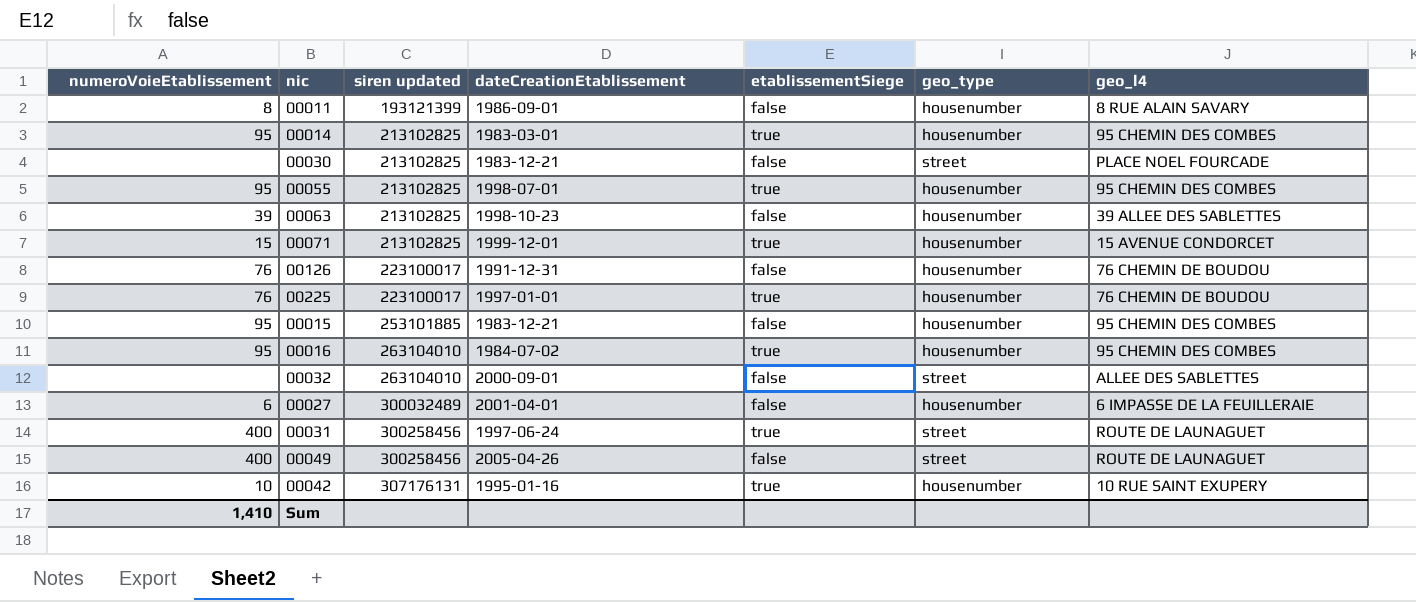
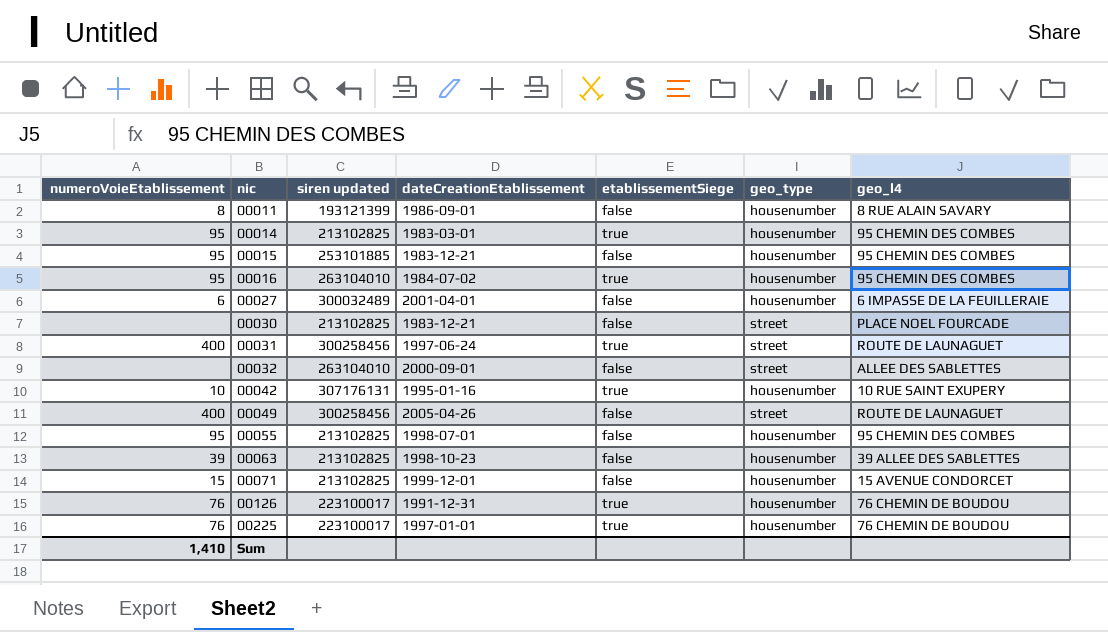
row order: siren updated ascending -> nic ascending
00055 | etablissementSiege: true -> false
00071 | etablissementSiege: true -> false
00126 | etablissementSiege: false -> true

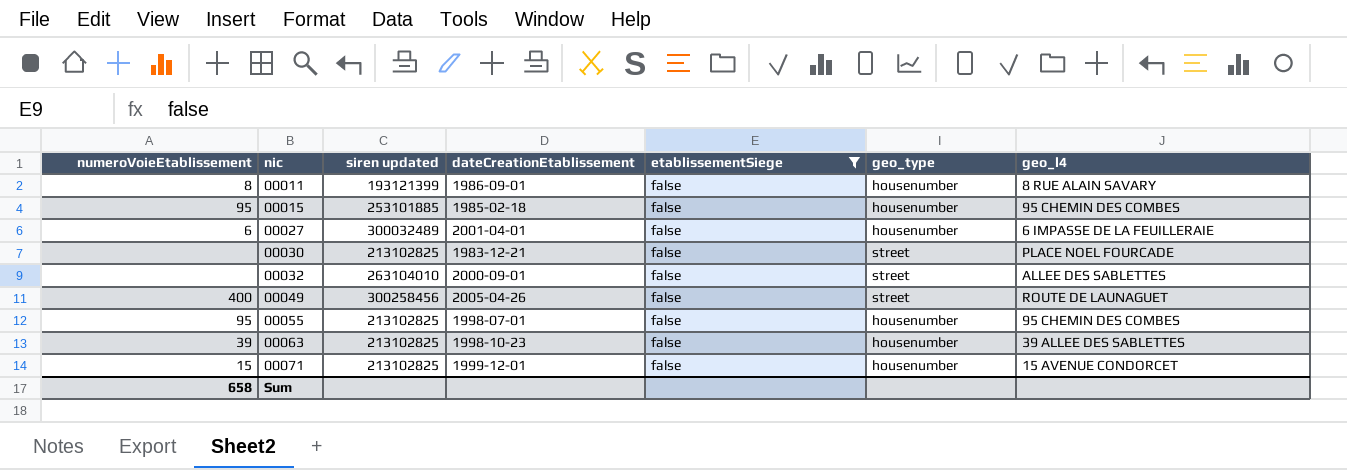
filter: none -> etablissementSiege = false
00015 | dateCreationEtablissement: 1983-12-21 -> 1985-02-18
Sum | numeroVoieEtablissement: 1,410 -> 658

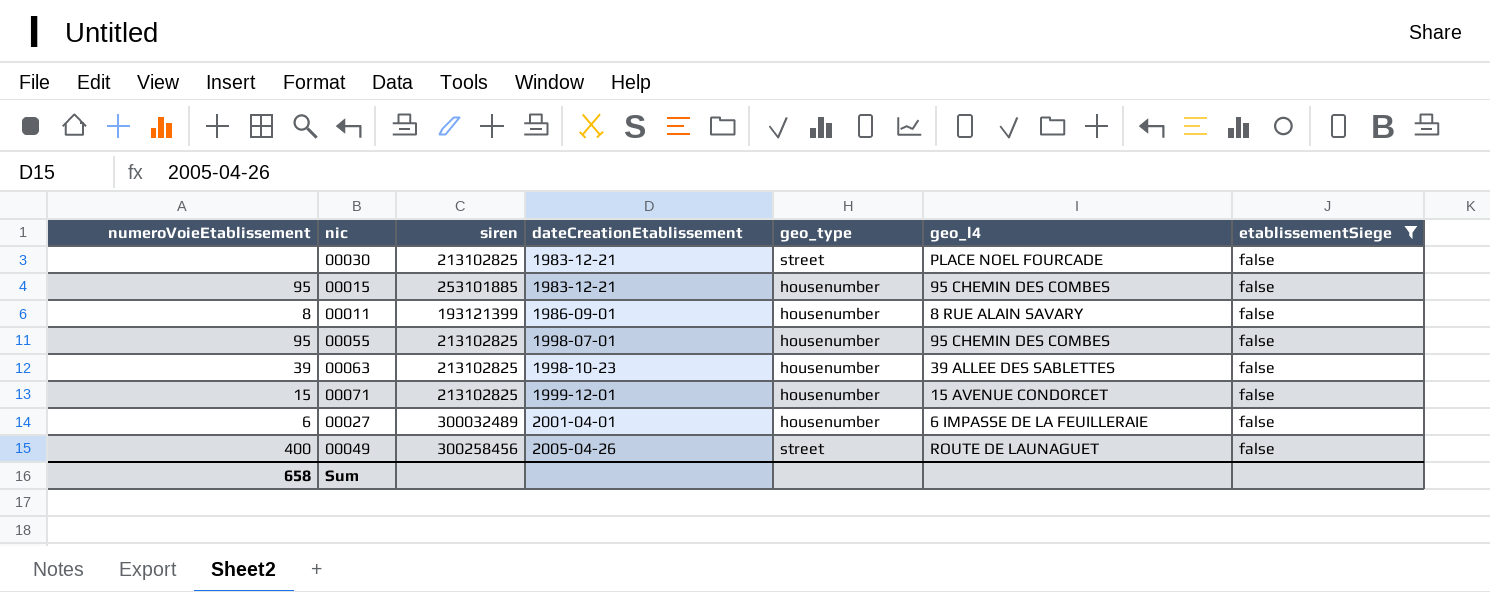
row order: nic ascending -> dateCreationEtablissement ascending
column name: siren updated -> siren
column etablissementSiege | position: 5 -> 7
row 00032: none | 263104010 | 2000-09-01 | false | street | ALLEE DES SABLETTES -> none
00015 | dateCreationEtablissement: 1985-02-18 -> 1983-12-21

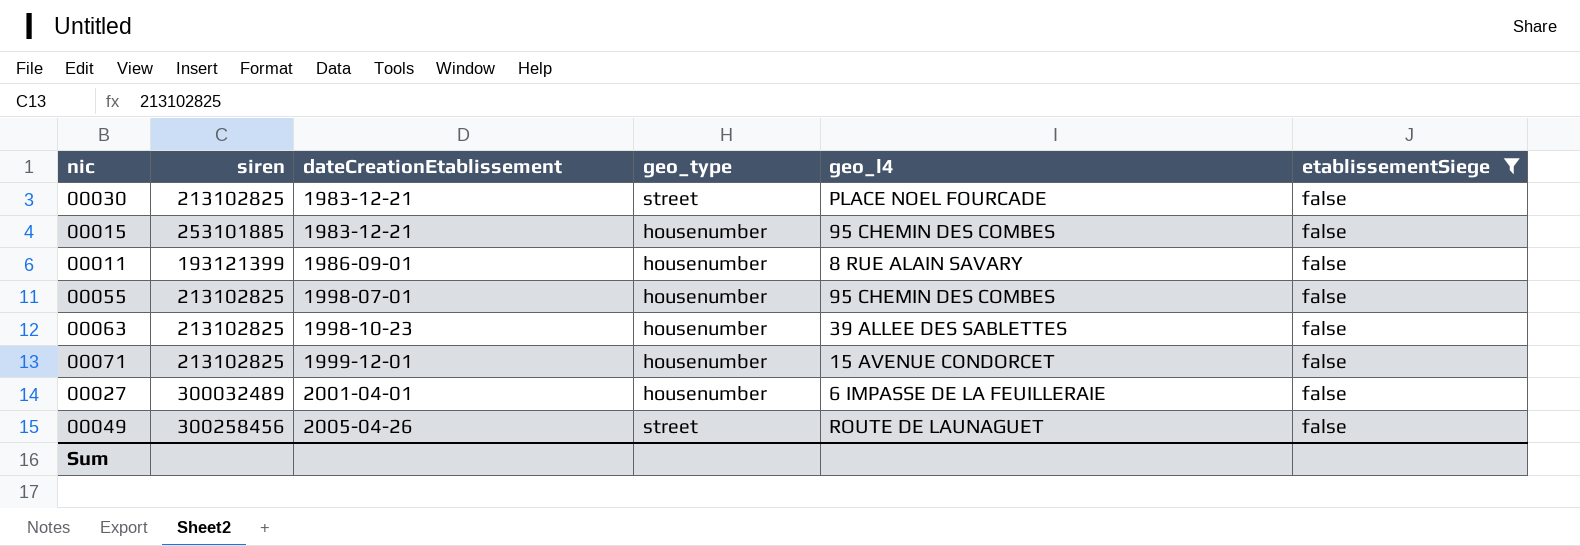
column numeroVoieEtablissement | position: 1 -> none

